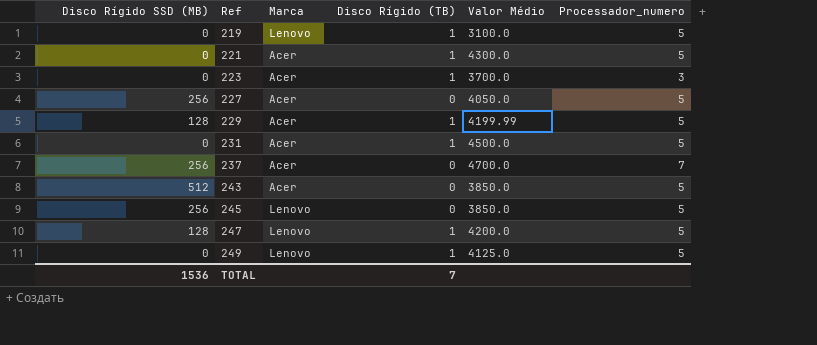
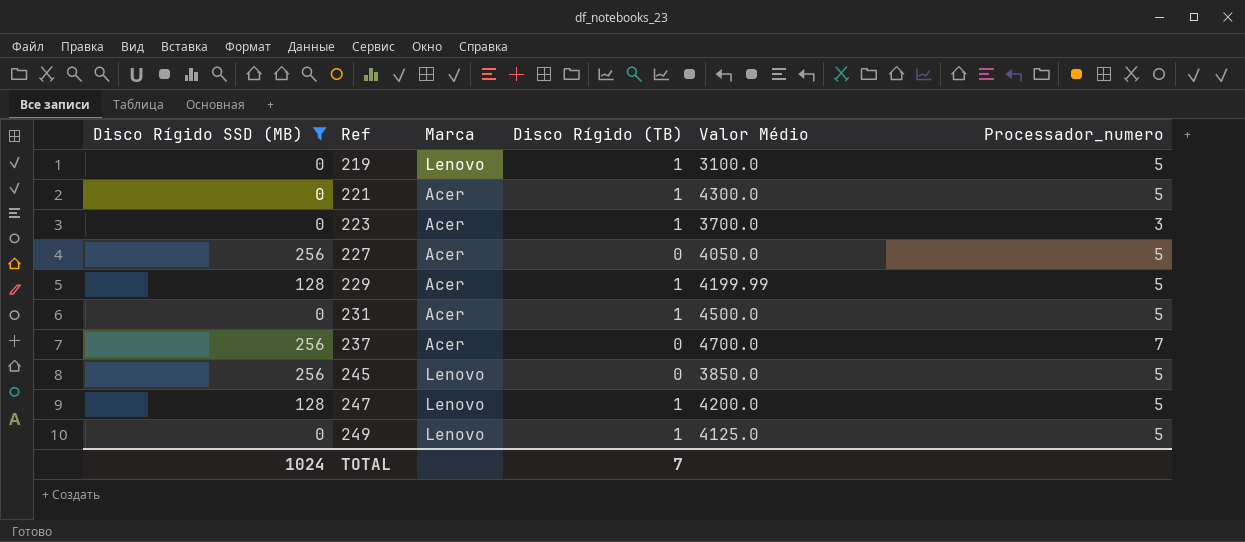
filter: none -> Disco Rígido SSD (MB) != 512
TOTAL | Disco Rígido SSD (MB): 1536 -> 1024

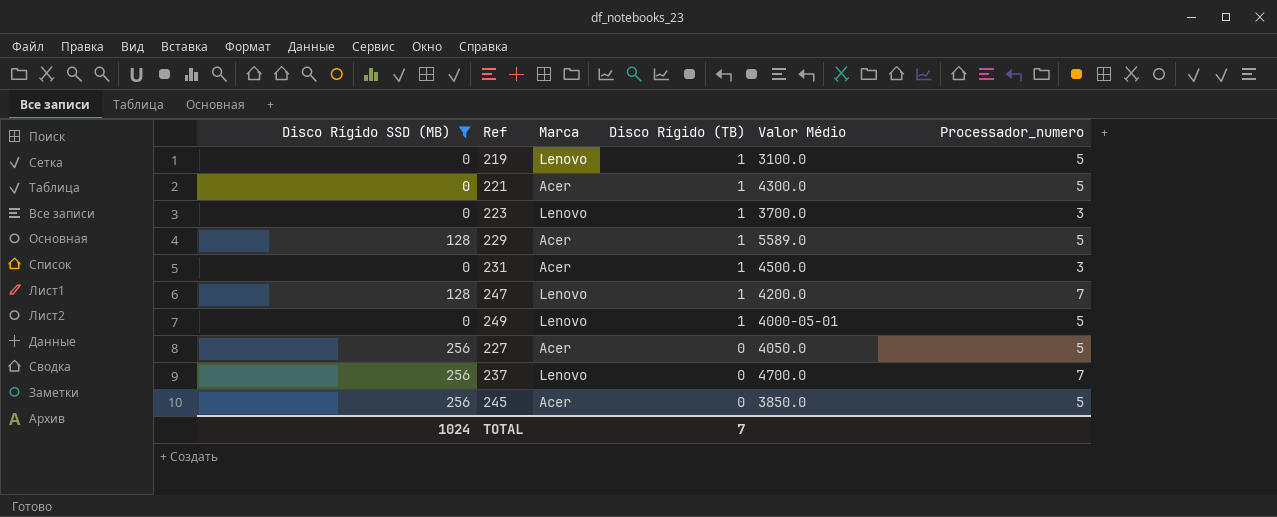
row order: Ref ascending -> Disco Rígido (TB) descending
223 | Marca: Acer -> Lenovo
229 | Valor Médio: 4199.99 -> 5589.0
231 | Processador_numero: 5 -> 3
247 | Processador_numero: 5 -> 7
249 | Valor Médio: 4125.0 -> 4000-05-01
237 | Marca: Acer -> Lenovo
245 | Marca: Lenovo -> Acer

